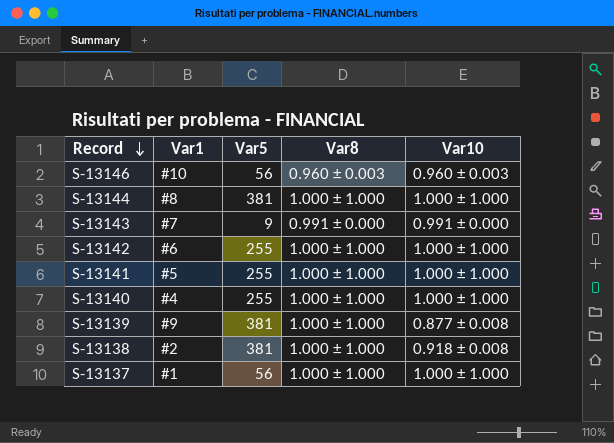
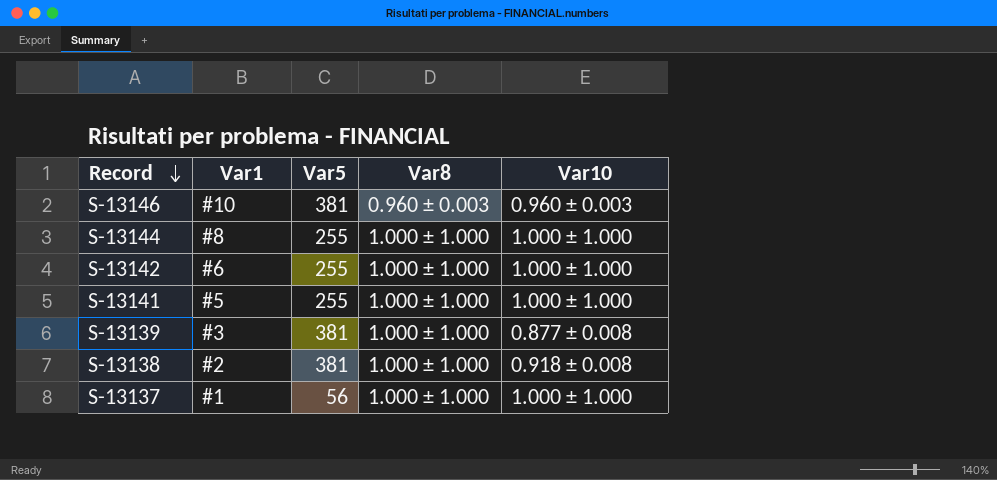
row S-13143: #7 | 9 | 0.991 ± 0.000 | 0.991 ± 0.000 -> none
row S-13140: #4 | 255 | 1.000 ± 1.000 | 1.000 ± 1.000 -> none
S-13146 | Var5: 56 -> 381
S-13144 | Var5: 381 -> 255
S-13139 | Var1: #9 -> #3

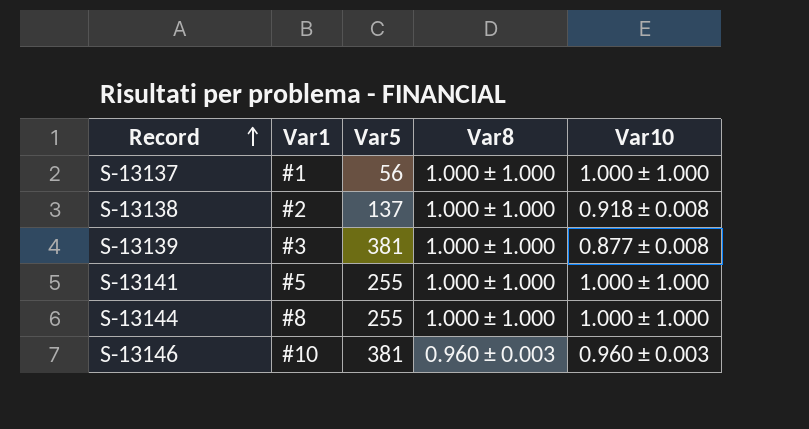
row order: Record descending -> Record ascending
row S-13142: #6 | 255 | 1.000 ± 1.000 | 1.000 ± 1.000 -> none
S-13138 | Var5: 381 -> 137

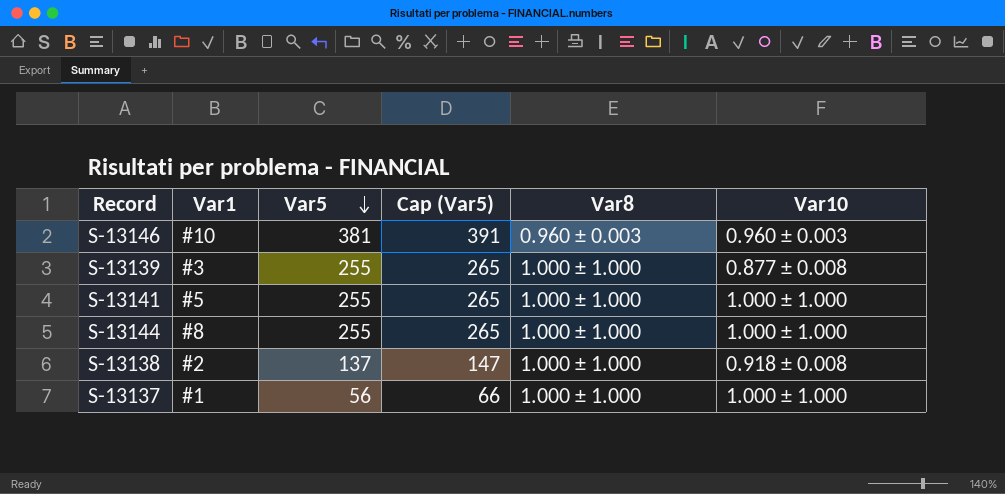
row order: Record ascending -> Var5 descending
column Cap (Var5) | formula: none -> [Var5] + 10
S-13139 | Var5: 381 -> 255

